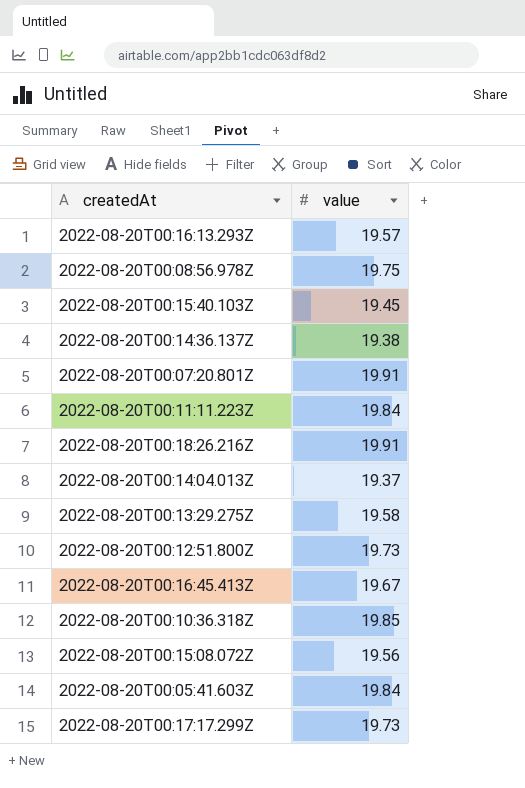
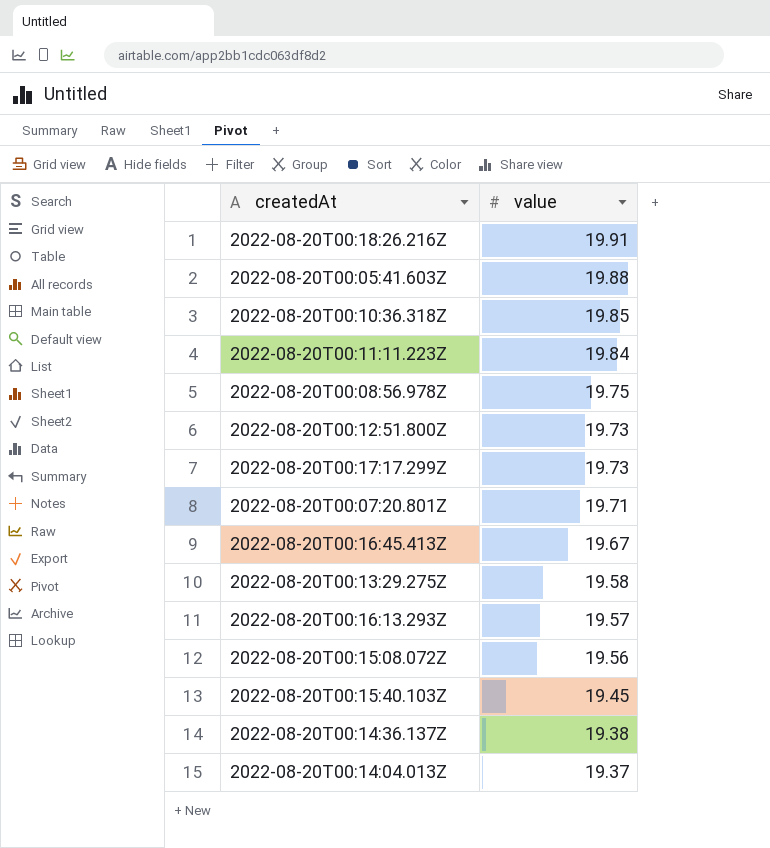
row order: none -> value descending
2022-08-20T00:05:41.603Z | value: 19.84 -> 19.88
2022-08-20T00:07:20.801Z | value: 19.91 -> 19.71

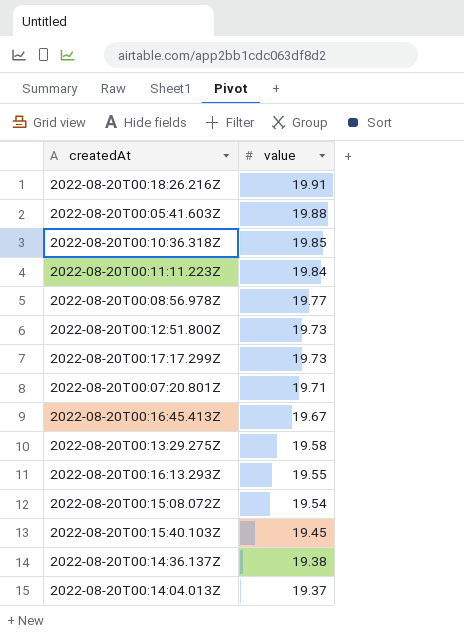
2022-08-20T00:08:56.978Z | value: 19.75 -> 19.77
2022-08-20T00:16:13.293Z | value: 19.57 -> 19.55
2022-08-20T00:15:08.072Z | value: 19.56 -> 19.54

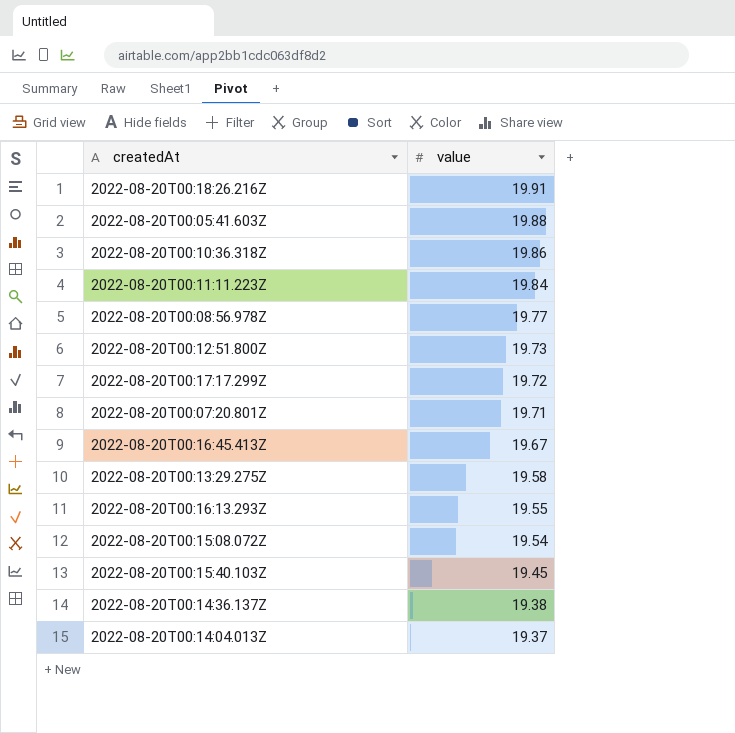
2022-08-20T00:10:36.318Z | value: 19.85 -> 19.86
2022-08-20T00:17:17.299Z | value: 19.73 -> 19.72

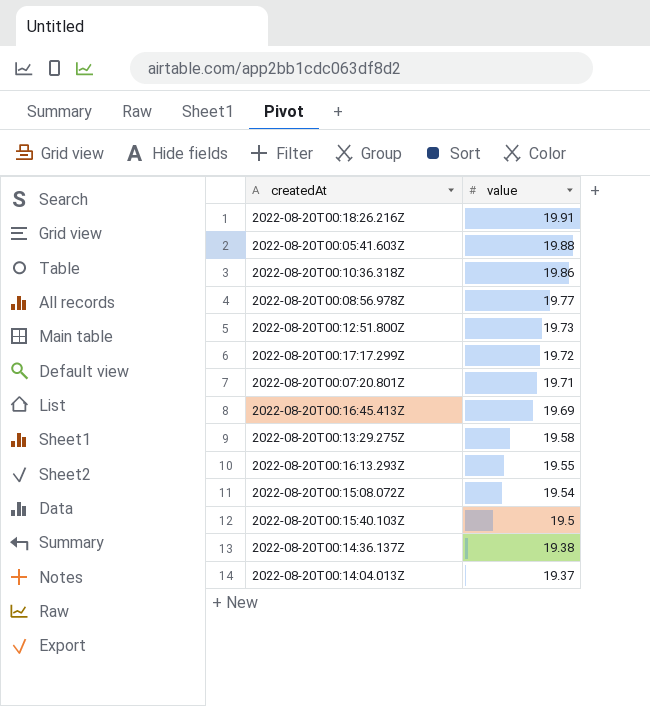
row 2022-08-20T00:11:11.223Z: 19.84 -> none
2022-08-20T00:16:45.413Z | value: 19.67 -> 19.69
2022-08-20T00:15:40.103Z | value: 19.45 -> 19.5

